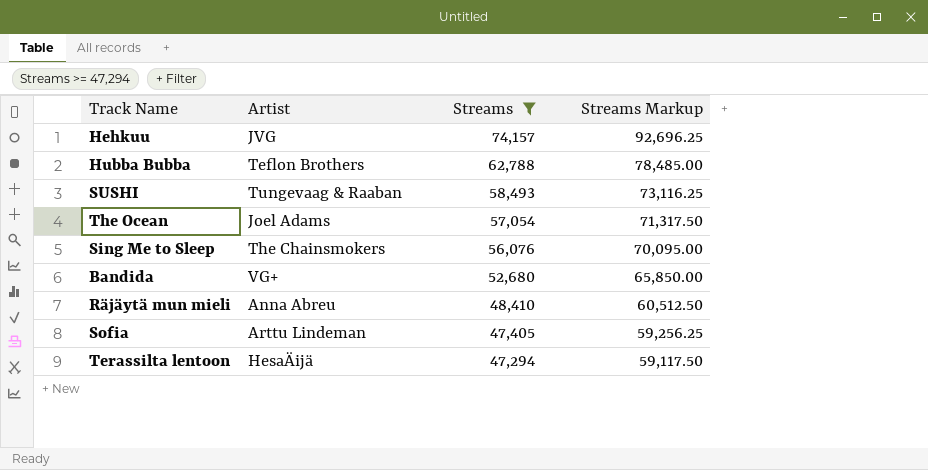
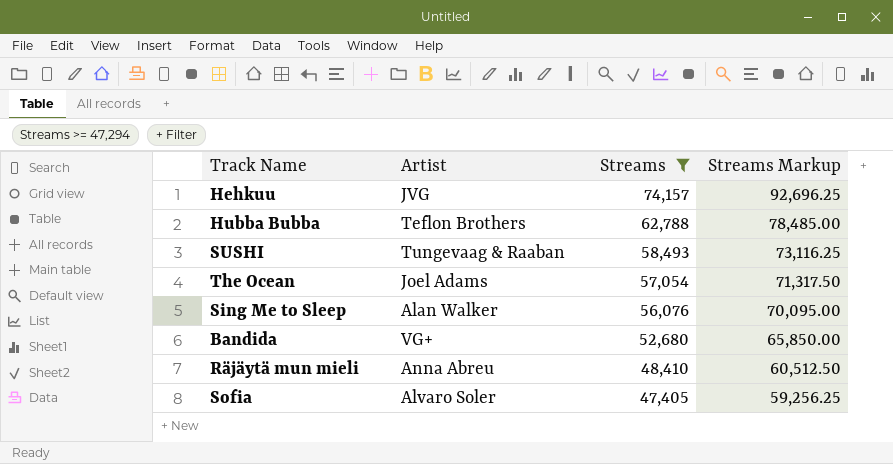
row Terassilta lentoon: HesaÄijä | 47,294 | 59,117.50 -> none
Sing Me to Sleep | Artist: The Chainsmokers -> Alan Walker
Sofia | Artist: Arttu Lindeman -> Alvaro Soler

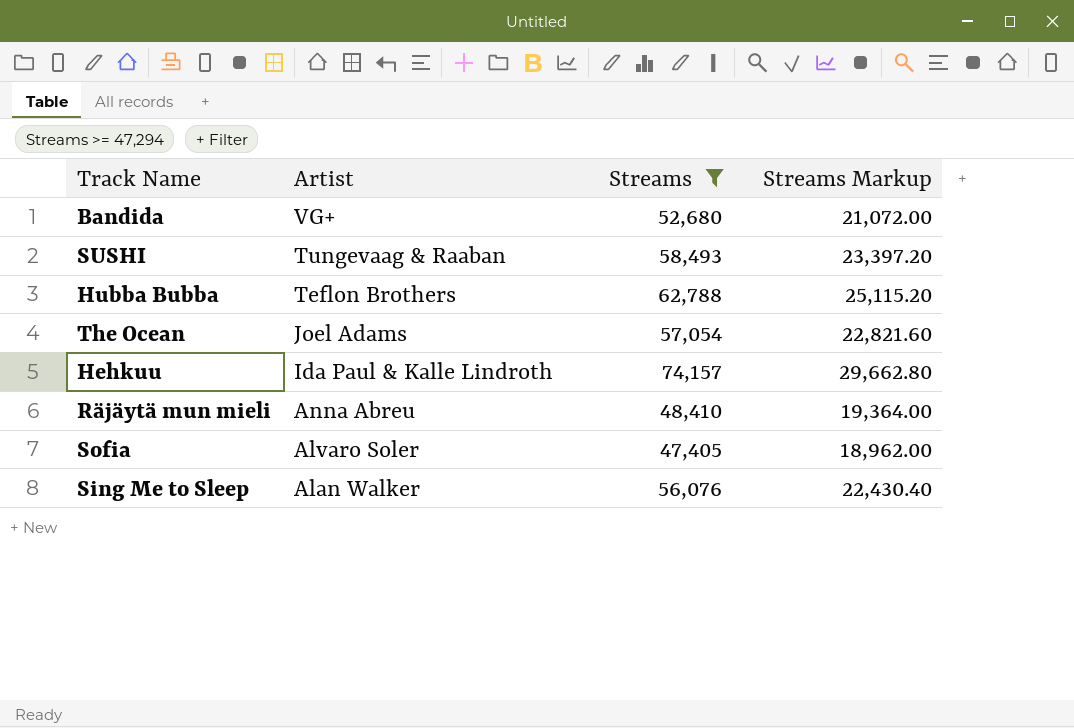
row order: Streams descending -> Artist descending
column Streams Markup | formula: [Streams] * 1.25 -> [Streams] * 0.4
Hehkuu | Artist: JVG -> Ida Paul & Kalle Lindroth

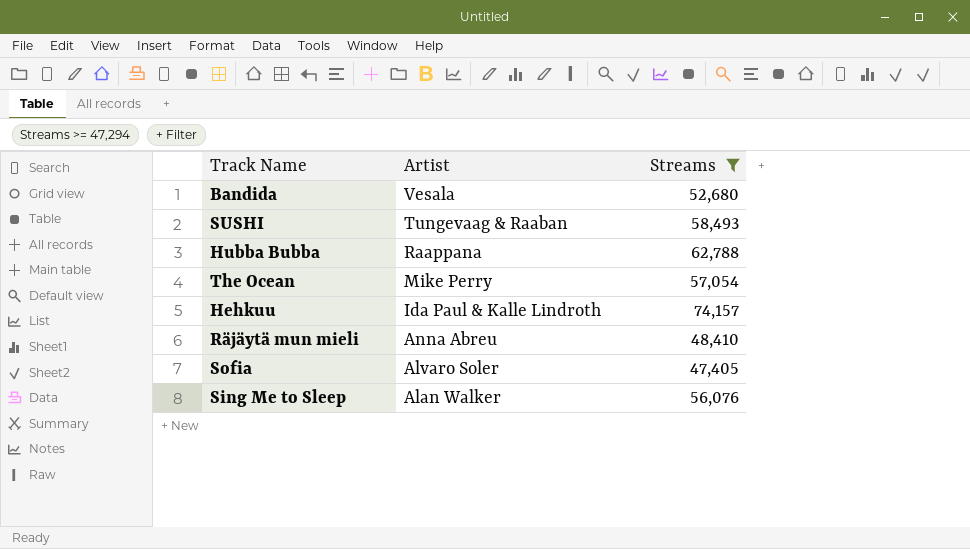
column Streams Markup | formula: [Streams] * 0.4 -> none
Bandida | Artist: VG+ -> Vesala
Hubba Bubba | Artist: Teflon Brothers -> Raappana
The Ocean | Artist: Joel Adams -> Mike Perry

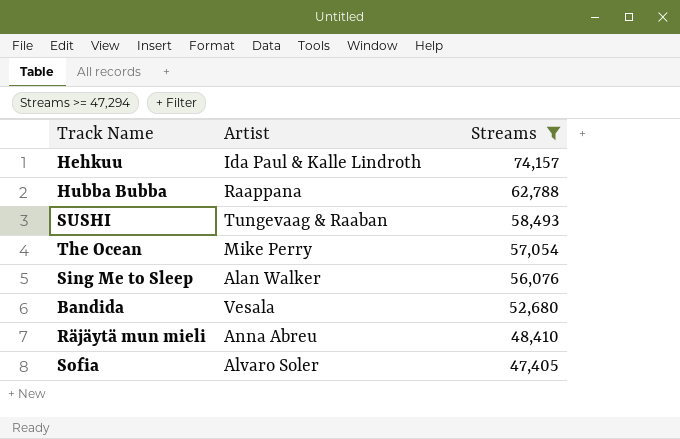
row order: Artist descending -> Streams descending

